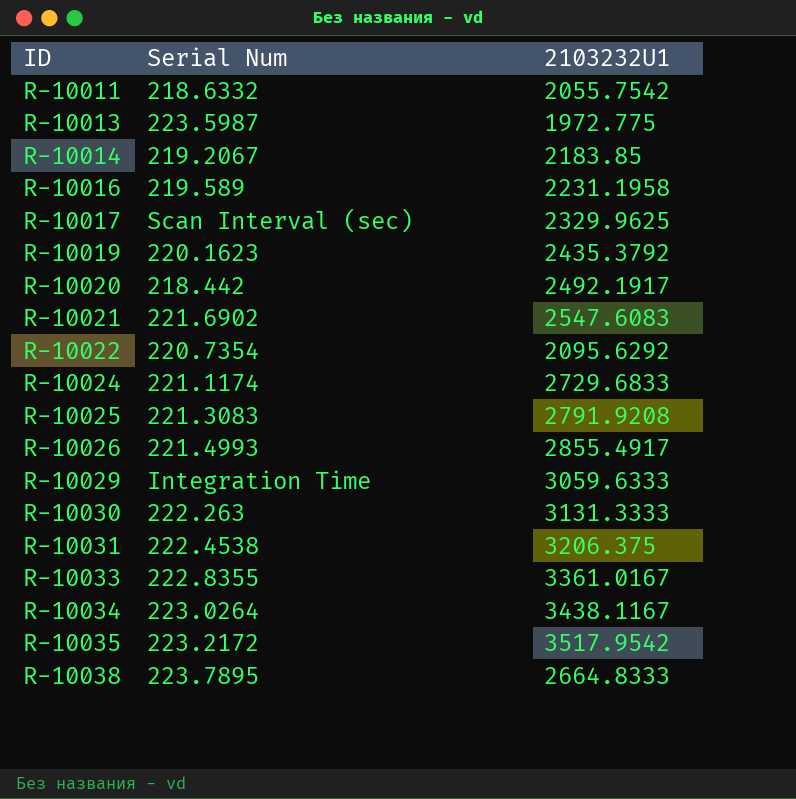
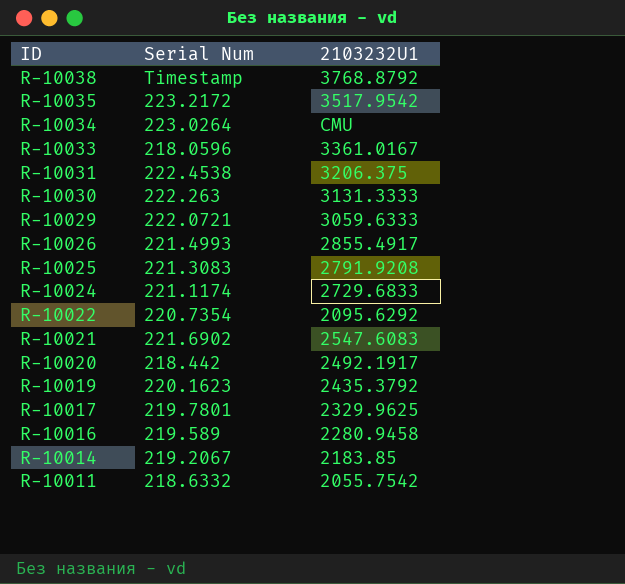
row order: ID ascending -> ID descending
row R-10013: 223.5987 | 1972.775 -> none
R-10038 | Serial Num: 223.7895 -> Timestamp
R-10038 | 2103232U1: 2664.8333 -> 3768.8792
R-10034 | 2103232U1: 3438.1167 -> CMU
R-10033 | Serial Num: 222.8355 -> 218.0596
R-10029 | Serial Num: Integration Time -> 222.0721
R-10017 | Serial Num: Scan Interval (sec) -> 219.7801
R-10016 | 2103232U1: 2231.1958 -> 2280.9458

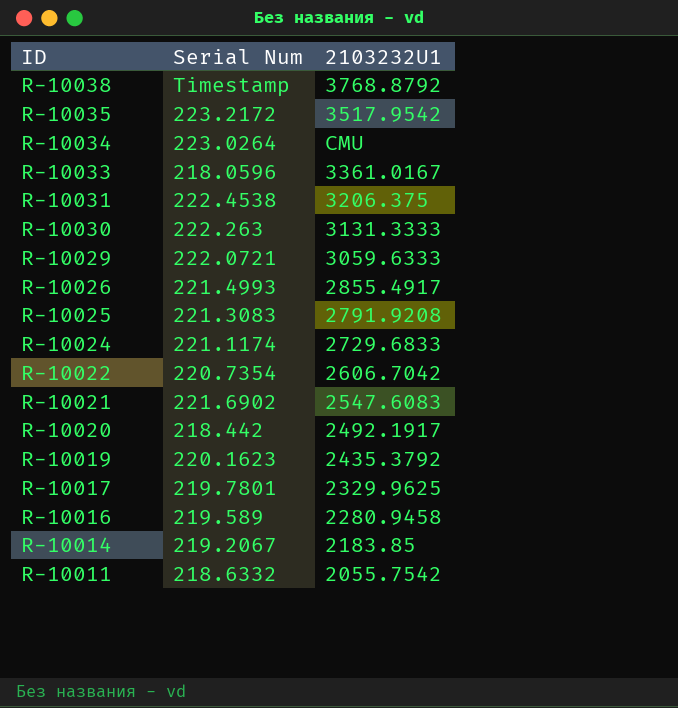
R-10022 | 2103232U1: 2095.6292 -> 2606.7042

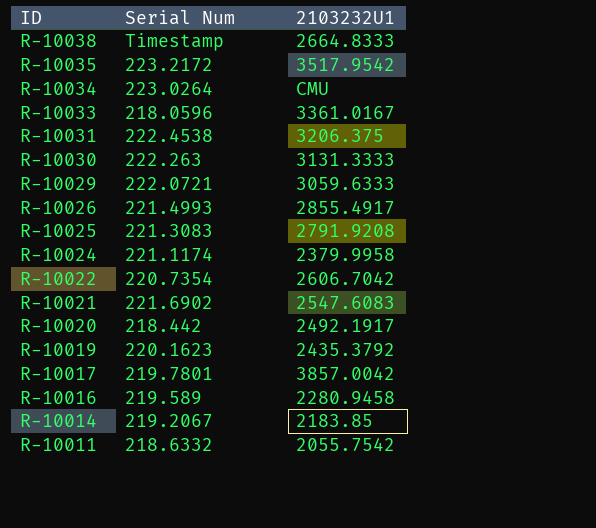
R-10038 | 2103232U1: 3768.8792 -> 2664.8333
R-10024 | 2103232U1: 2729.6833 -> 2379.9958
R-10017 | 2103232U1: 2329.9625 -> 3857.0042

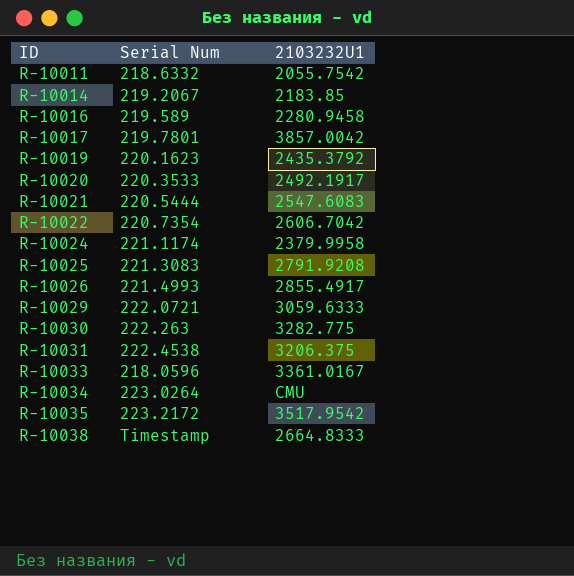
row order: ID descending -> ID ascending
R-10020 | Serial Num: 218.442 -> 220.3533
R-10021 | Serial Num: 221.6902 -> 220.5444
R-10030 | 2103232U1: 3131.3333 -> 3282.775

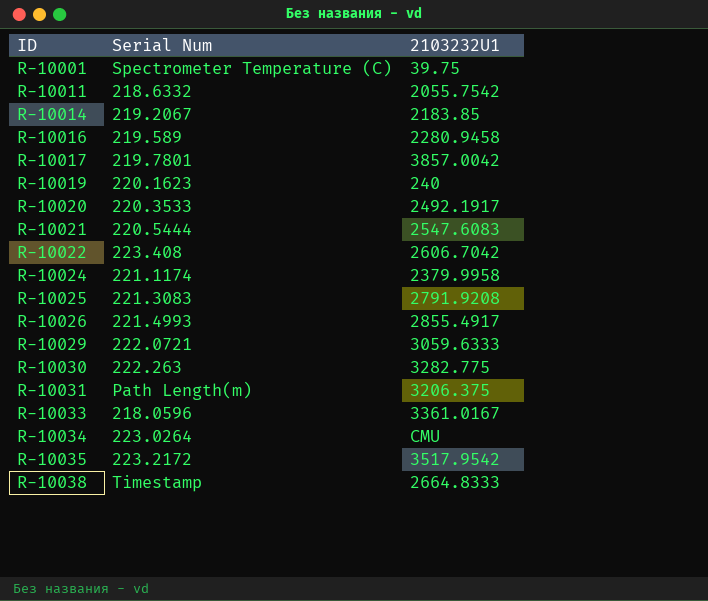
row R-10001: none -> Spectrometer Temperature (C) | 39.75
R-10019 | 2103232U1: 2435.3792 -> 240
R-10022 | Serial Num: 220.7354 -> 223.408
R-10031 | Serial Num: 222.4538 -> Path Length(m)

